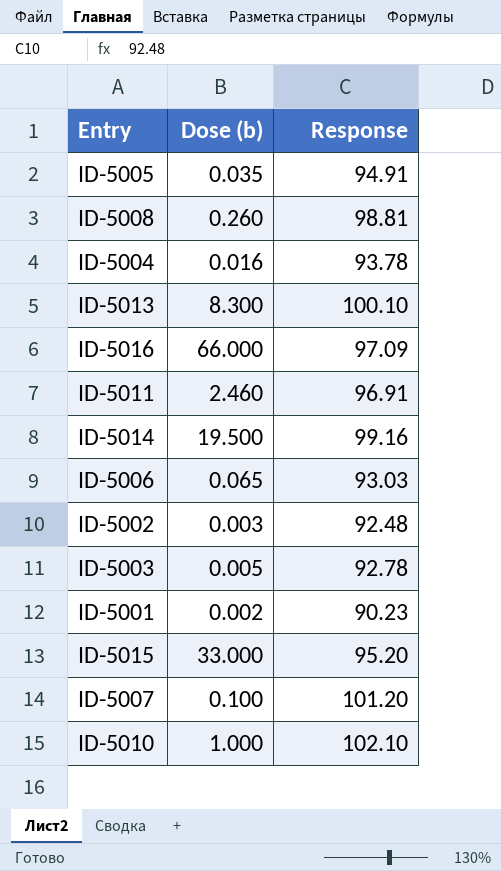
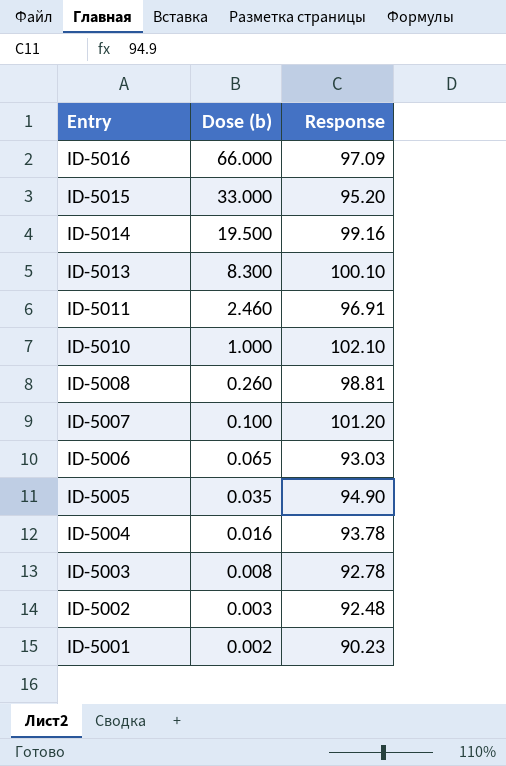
row order: none -> Entry descending
ID-5005 | Response: 94.91 -> 94.90
ID-5003 | Dose (b): 0.005 -> 0.008

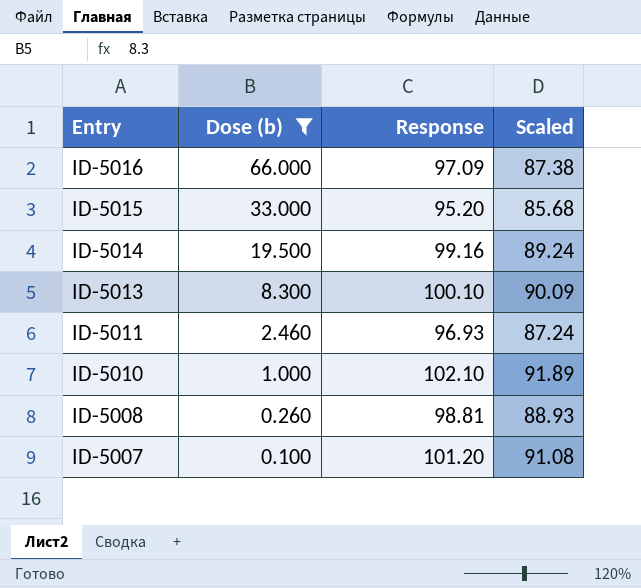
filter: none -> Dose (b) >= 0.100
column Scaled | formula: none -> [Response] * 0.9
ID-5011 | Response: 96.91 -> 96.93

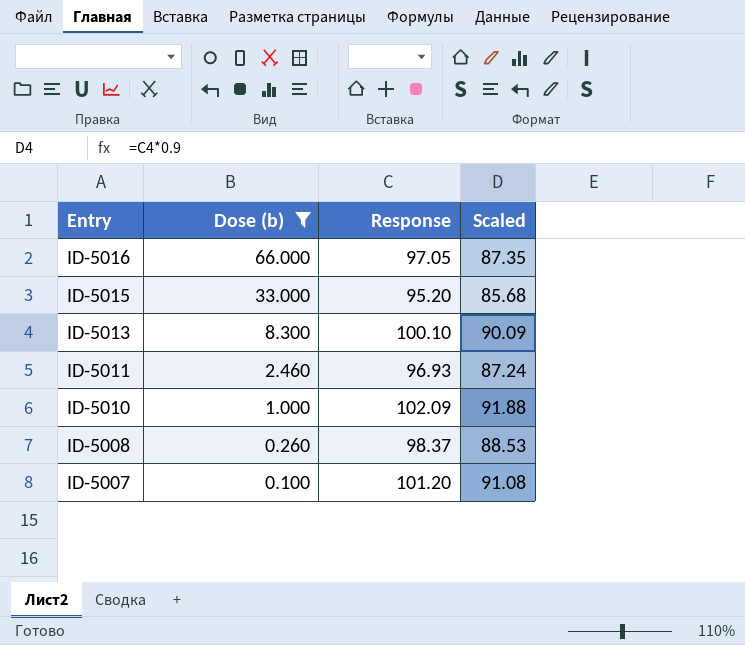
row ID-5014: 19.500 | 99.16 | 89.24 -> none
ID-5016 | Response: 97.09 -> 97.05
ID-5016 | Scaled: 87.38 -> 87.35
ID-5010 | Response: 102.10 -> 102.09
ID-5010 | Scaled: 91.89 -> 91.88
ID-5008 | Response: 98.81 -> 98.37
ID-5008 | Scaled: 88.93 -> 88.53

